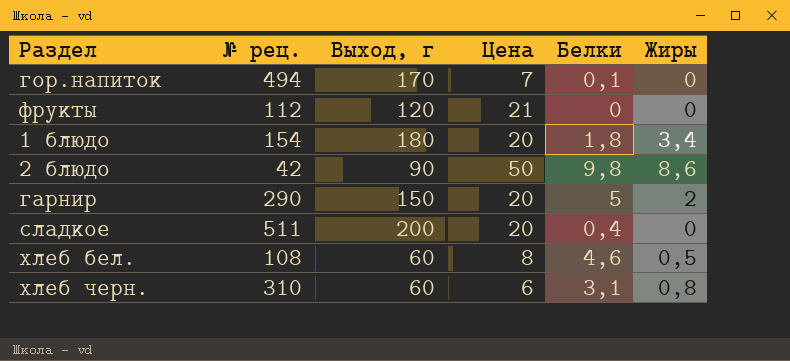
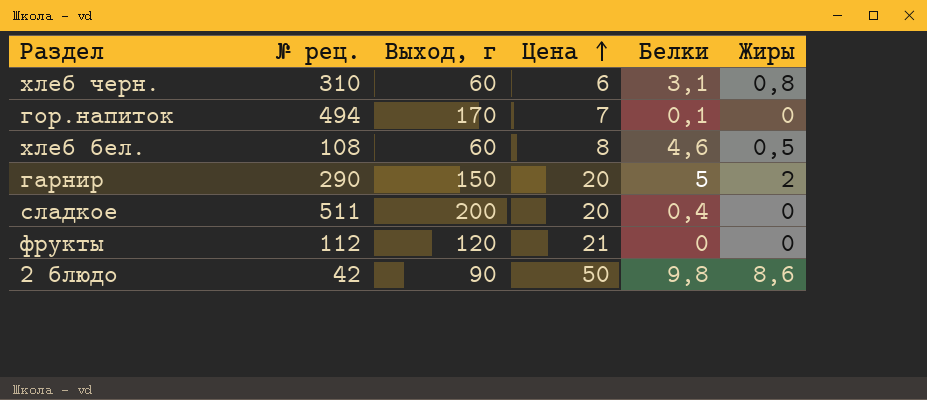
row order: none -> Цена ascending
row 1 блюдо: 154 | 180 | 20 | 1,8 | 3,4 -> none

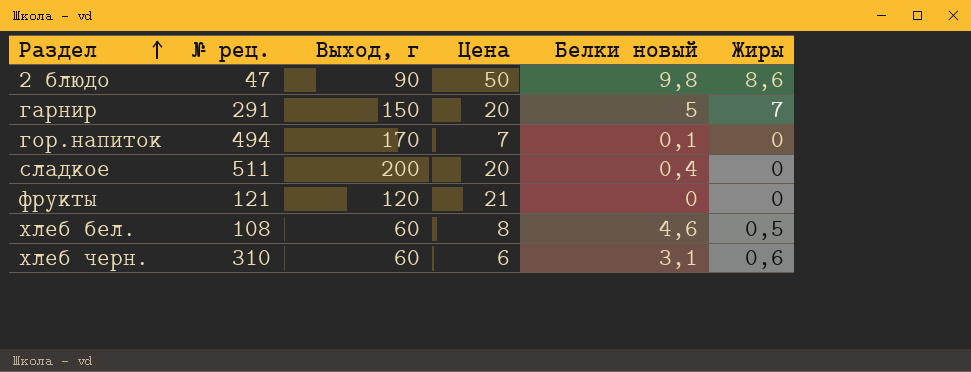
row order: Цена ascending -> Раздел ascending
column name: Белки -> Белки новый
2 блюдо | № рец.: 42 -> 47
гарнир | № рец.: 290 -> 291
гарнир | Жиры: 2 -> 7
фрукты | № рец.: 112 -> 121
хлеб черн. | Жиры: 0,8 -> 0,6

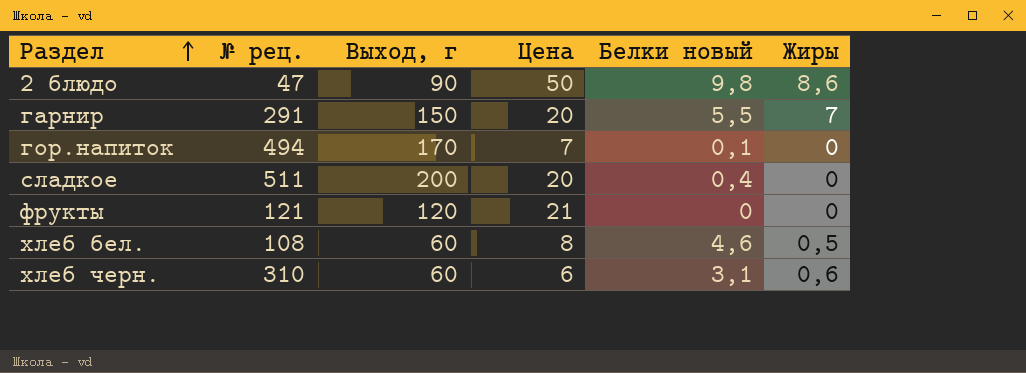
гарнир | Белки новый: 5 -> 5,5

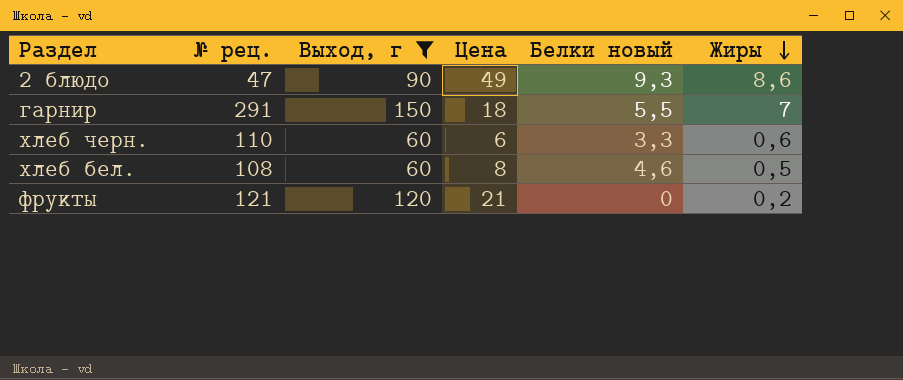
filter: none -> Выход, г <= 150
row order: Раздел ascending -> Жиры descending
2 блюдо | Цена: 50 -> 49
2 блюдо | Белки новый: 9,8 -> 9,3
гарнир | Цена: 20 -> 18
хлеб черн. | № рец.: 310 -> 110
хлеб черн. | Белки новый: 3,1 -> 3,3
фрукты | Жиры: 0 -> 0,2

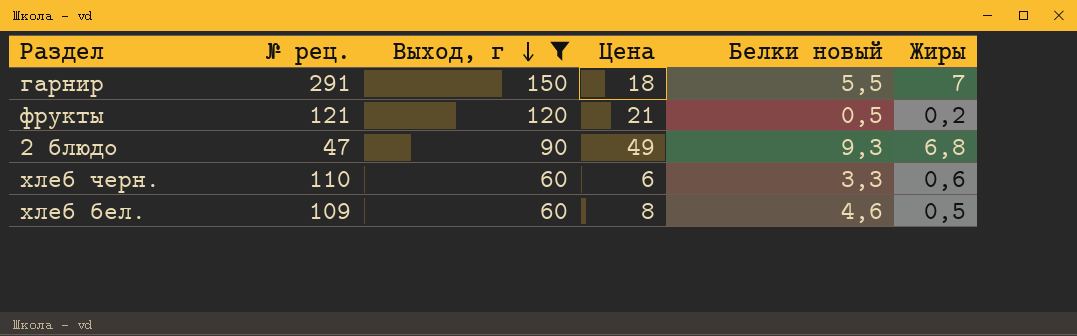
row order: Жиры descending -> Выход, г descending
фрукты | Белки новый: 0 -> 0,5
2 блюдо | Жиры: 8,6 -> 6,8
хлеб бел. | № рец.: 108 -> 109

